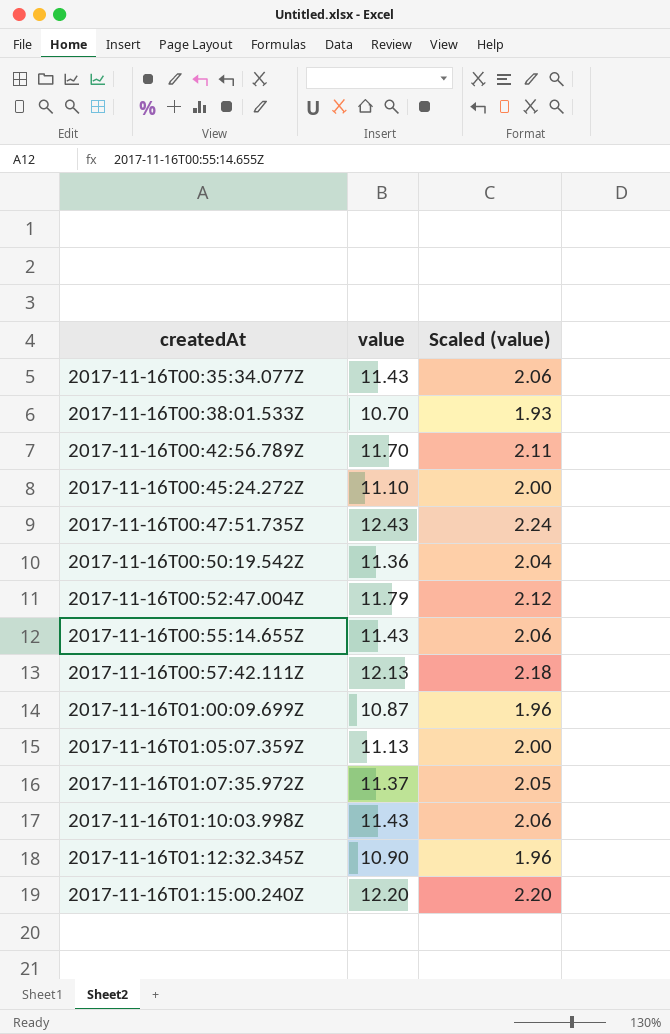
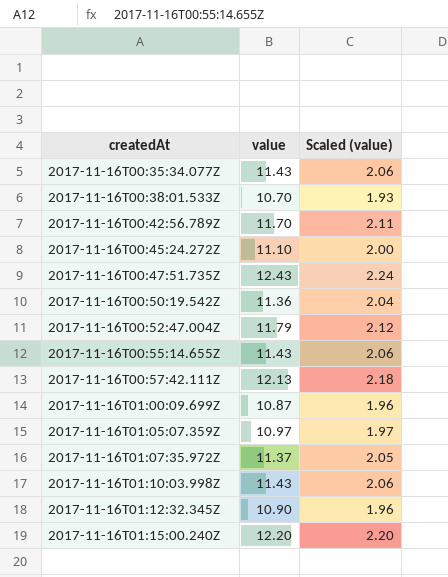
2017-11-16T01:05:07.359Z | value: 11.13 -> 10.97
2017-11-16T01:05:07.359Z | Scaled (value): 2.00 -> 1.97

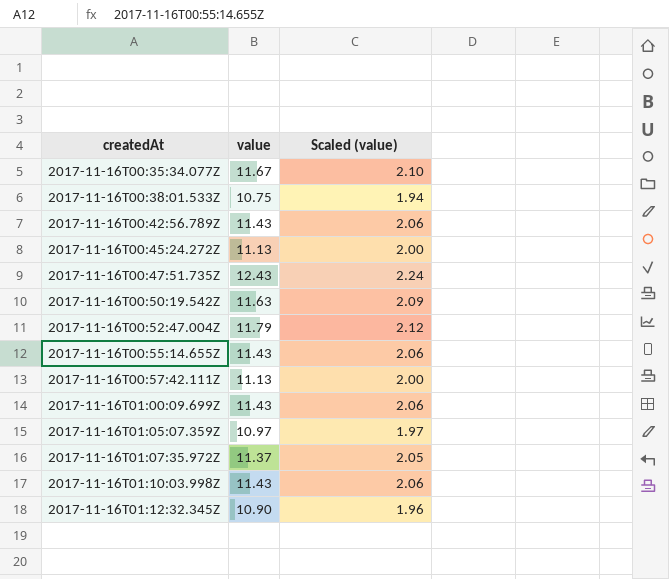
row 2017-11-16T01:15:00.240Z: 12.20 | 2.20 -> none
2017-11-16T00:35:34.077Z | value: 11.43 -> 11.67
2017-11-16T00:35:34.077Z | Scaled (value): 2.06 -> 2.10
2017-11-16T00:38:01.533Z | value: 10.70 -> 10.75
2017-11-16T00:38:01.533Z | Scaled (value): 1.93 -> 1.94
2017-11-16T00:42:56.789Z | value: 11.70 -> 11.43
2017-11-16T00:42:56.789Z | Scaled (value): 2.11 -> 2.06
2017-11-16T00:45:24.272Z | value: 11.10 -> 11.13
2017-11-16T00:50:19.542Z | value: 11.36 -> 11.63
2017-11-16T00:50:19.542Z | Scaled (value): 2.04 -> 2.09
2017-11-16T00:57:42.111Z | value: 12.13 -> 11.13
2017-11-16T00:57:42.111Z | Scaled (value): 2.18 -> 2.00
2017-11-16T01:00:09.699Z | value: 10.87 -> 11.43
2017-11-16T01:00:09.699Z | Scaled (value): 1.96 -> 2.06

